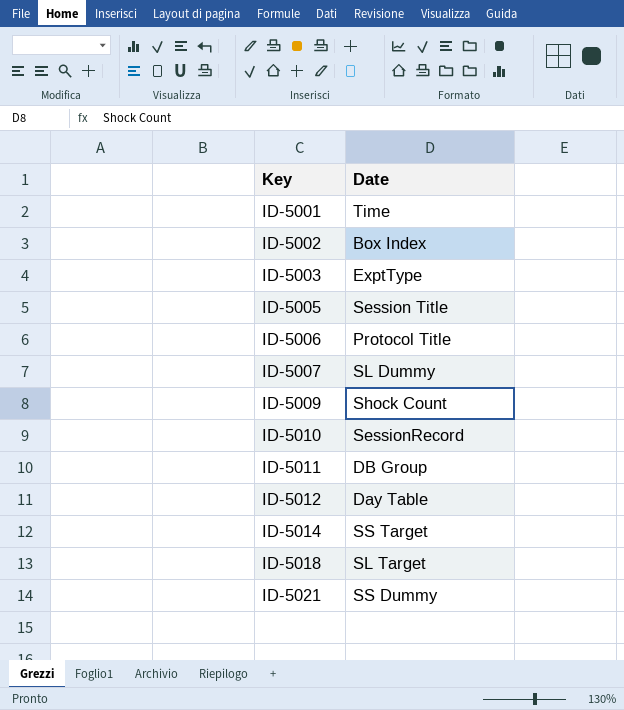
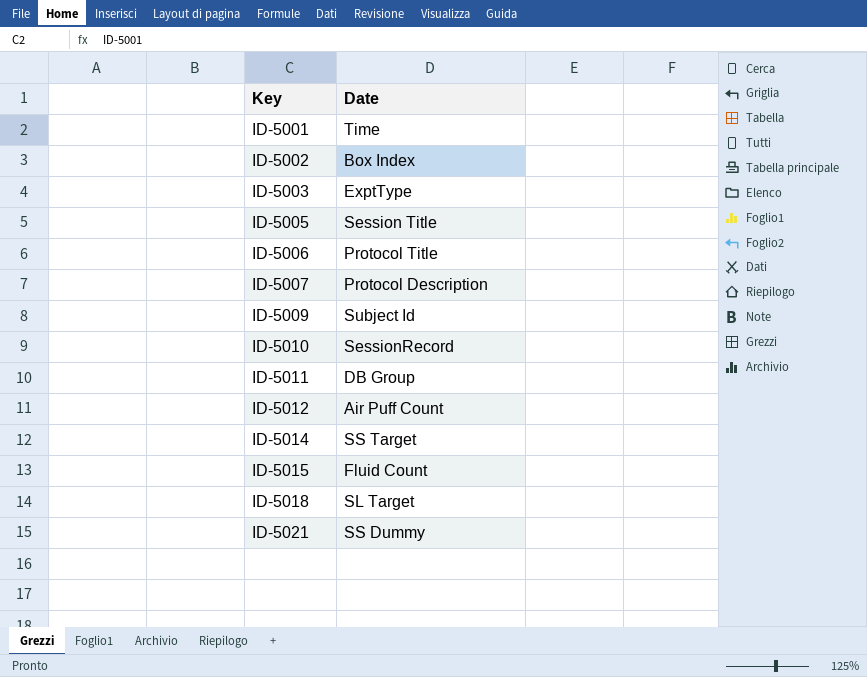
ID-5007 | Date: SL Dummy -> Protocol Description
ID-5009 | Date: Shock Count -> Subject Id
ID-5012 | Date: Day Table -> Air Puff Count
row ID-5015: none -> Fluid Count

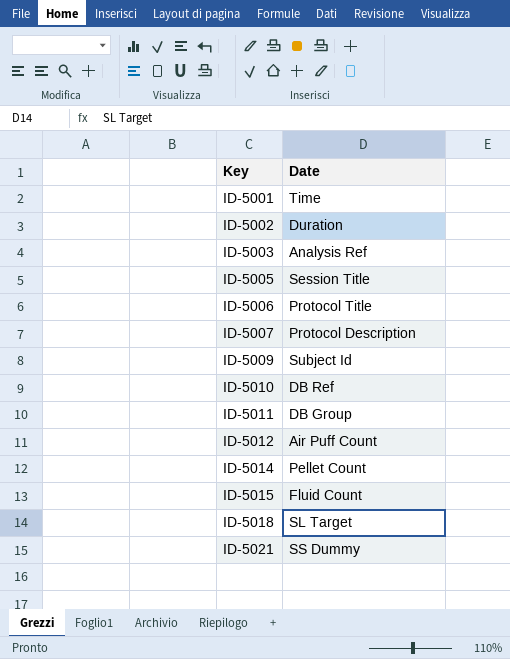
ID-5002 | Date: Box Index -> Duration
ID-5003 | Date: ExptType -> Analysis Ref
ID-5010 | Date: SessionRecord -> DB Ref
ID-5014 | Date: SS Target -> Pellet Count

